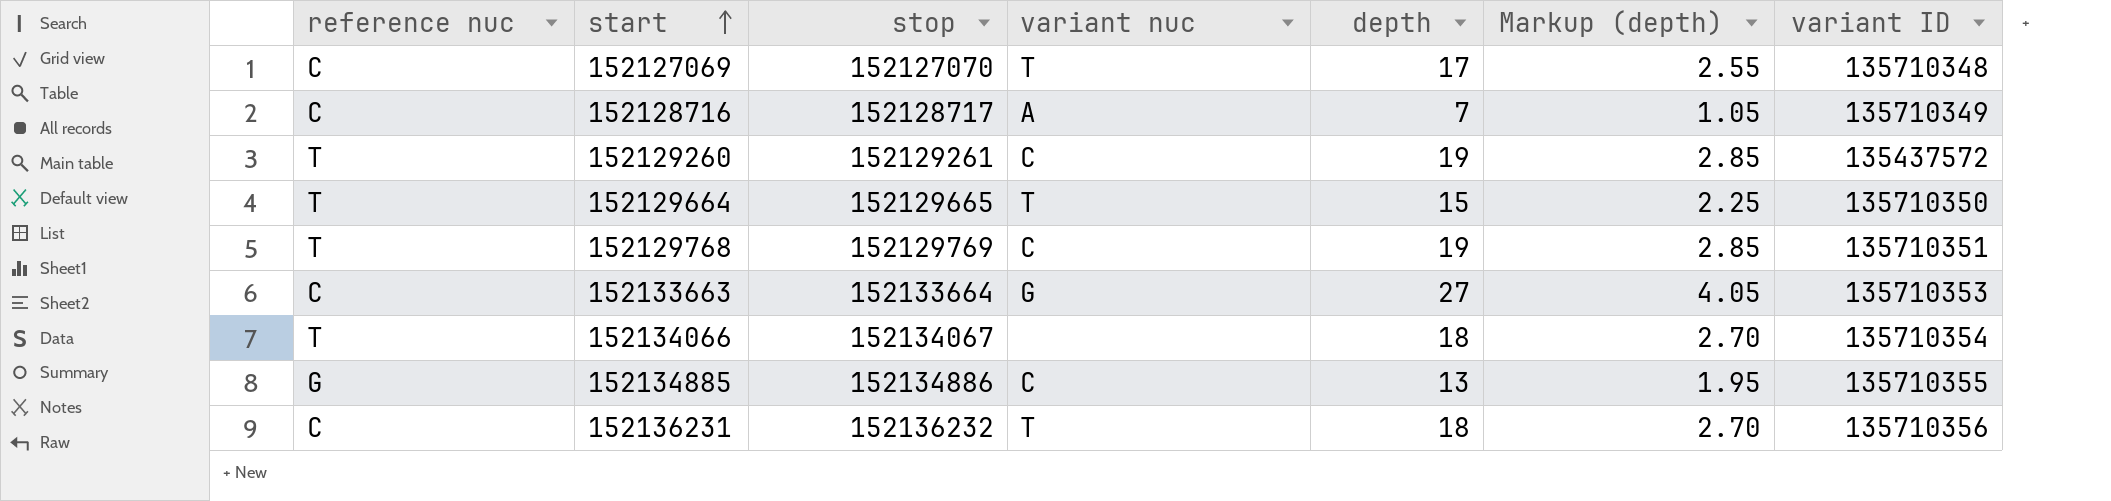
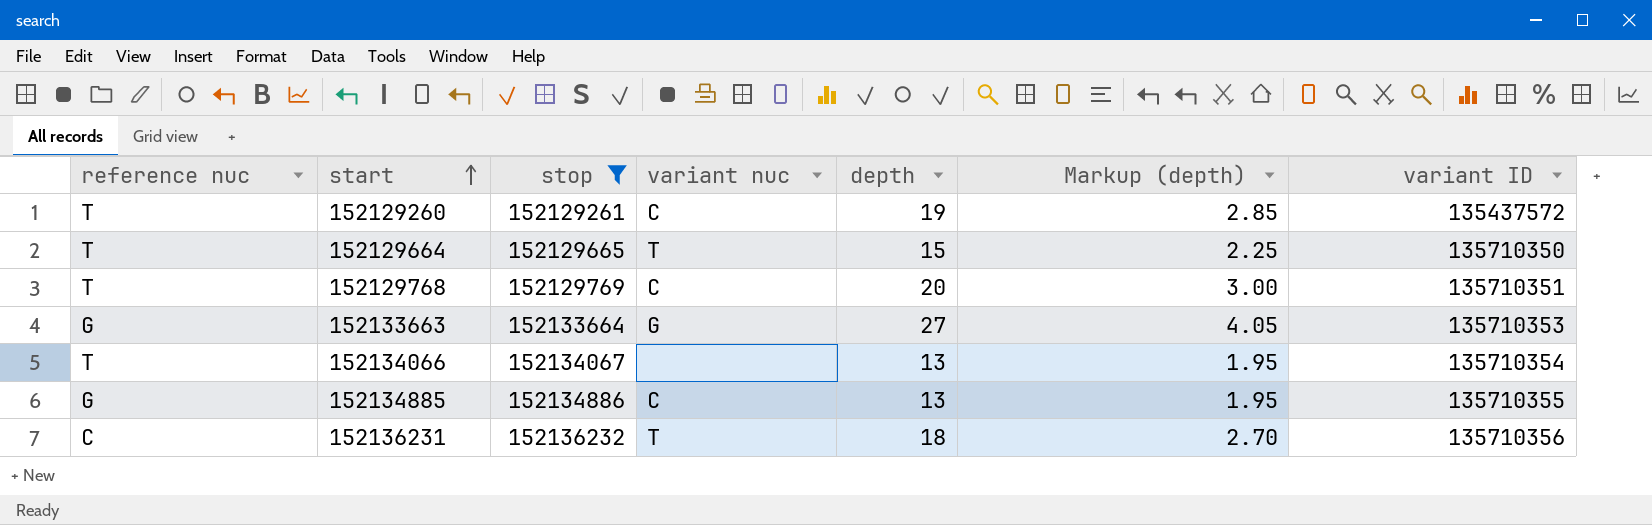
filter: none -> stop >= 152129261
152129768 | depth: 19 -> 20
152129768 | Markup (depth): 2.85 -> 3.00
152133663 | reference nuc: C -> G
152134066 | depth: 18 -> 13
152134066 | Markup (depth): 2.70 -> 1.95

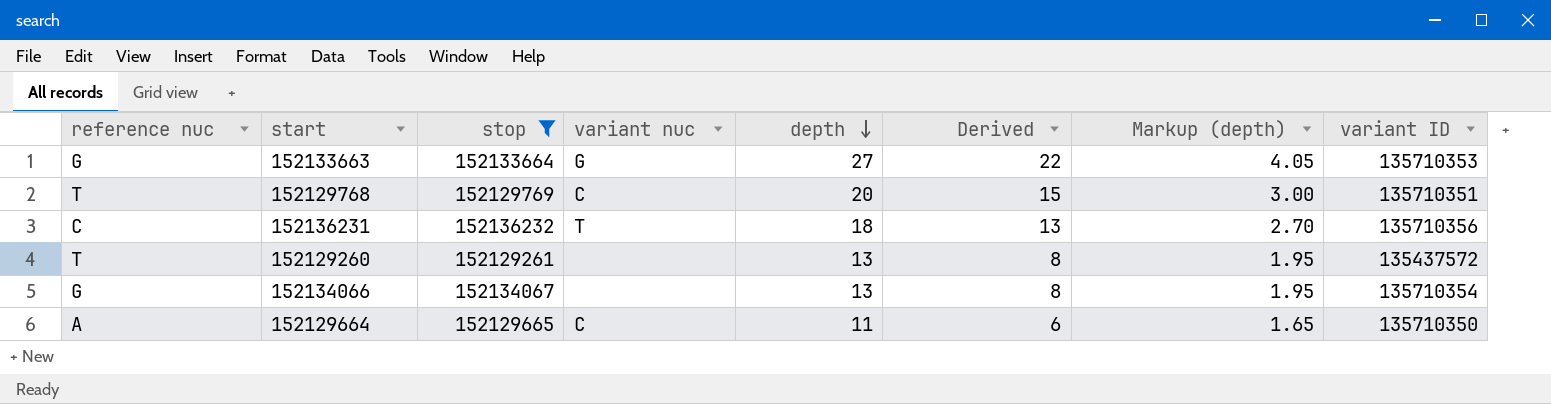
row order: start ascending -> depth descending
column Derived | formula: none -> [depth] - 5
row 152134885: G | 152134886 | C | 13 | 1.95 | 135710355 -> none
152129260 | variant nuc: C -> none
152129260 | depth: 19 -> 13
152129260 | Markup (depth): 2.85 -> 1.95
152134066 | reference nuc: T -> G
152129664 | reference nuc: T -> A
152129664 | variant nuc: T -> C
152129664 | depth: 15 -> 11
152129664 | Markup (depth): 2.25 -> 1.65

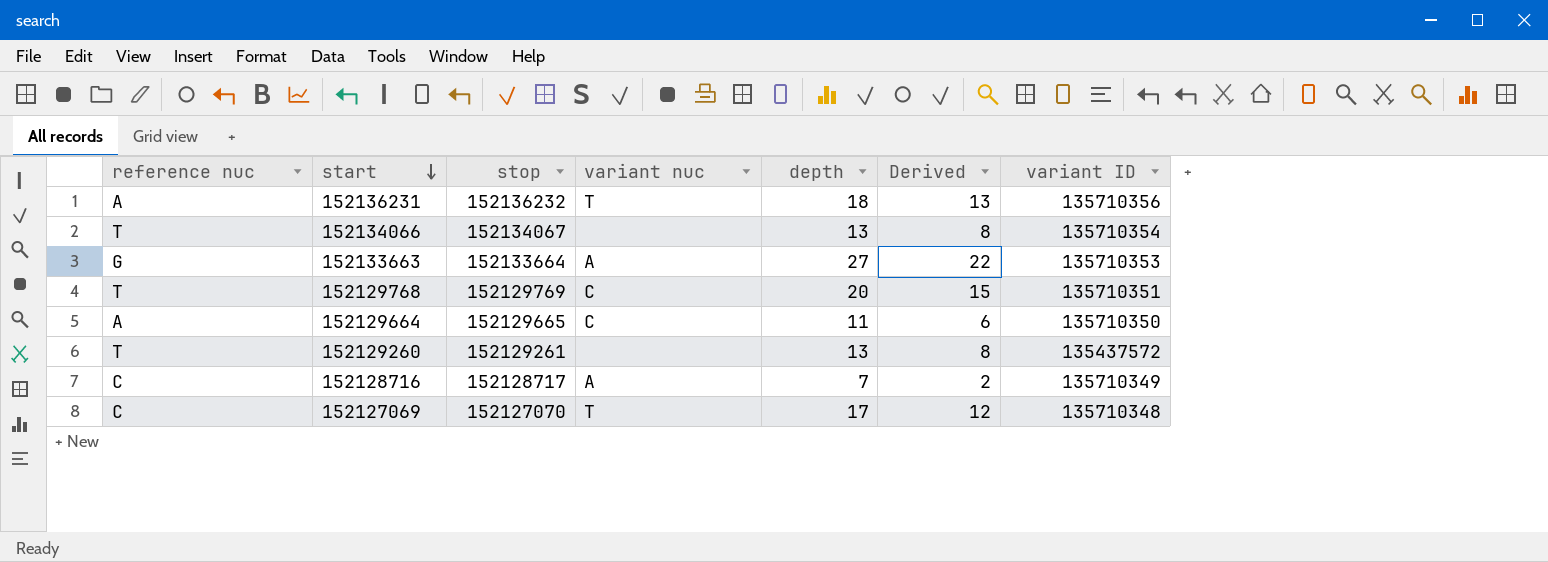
filter: stop >= 152129261 -> none
row order: depth descending -> start descending
column Markup (depth) | formula: [depth] * 0.15 -> none
152136231 | reference nuc: C -> A
152134066 | reference nuc: G -> T
152133663 | variant nuc: G -> A

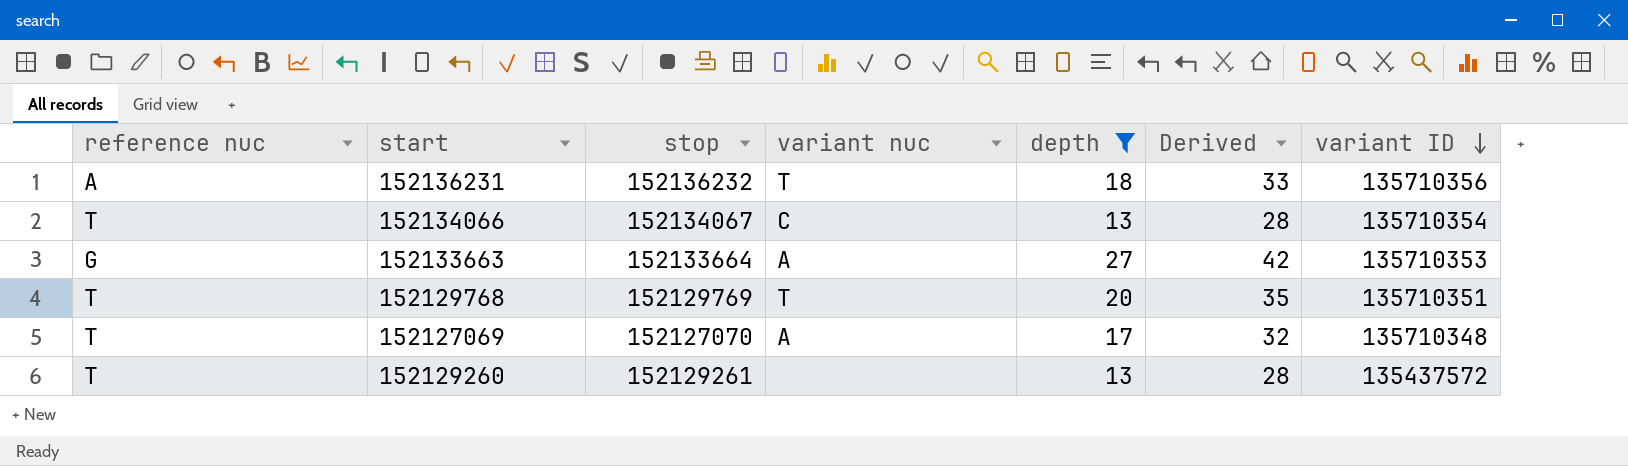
filter: none -> depth >= 13
row order: start descending -> variant ID descending
column Derived | formula: [depth] - 5 -> [depth] + 15
152134066 | variant nuc: none -> C
152129768 | variant nuc: C -> T
152127069 | reference nuc: C -> T
152127069 | variant nuc: T -> A

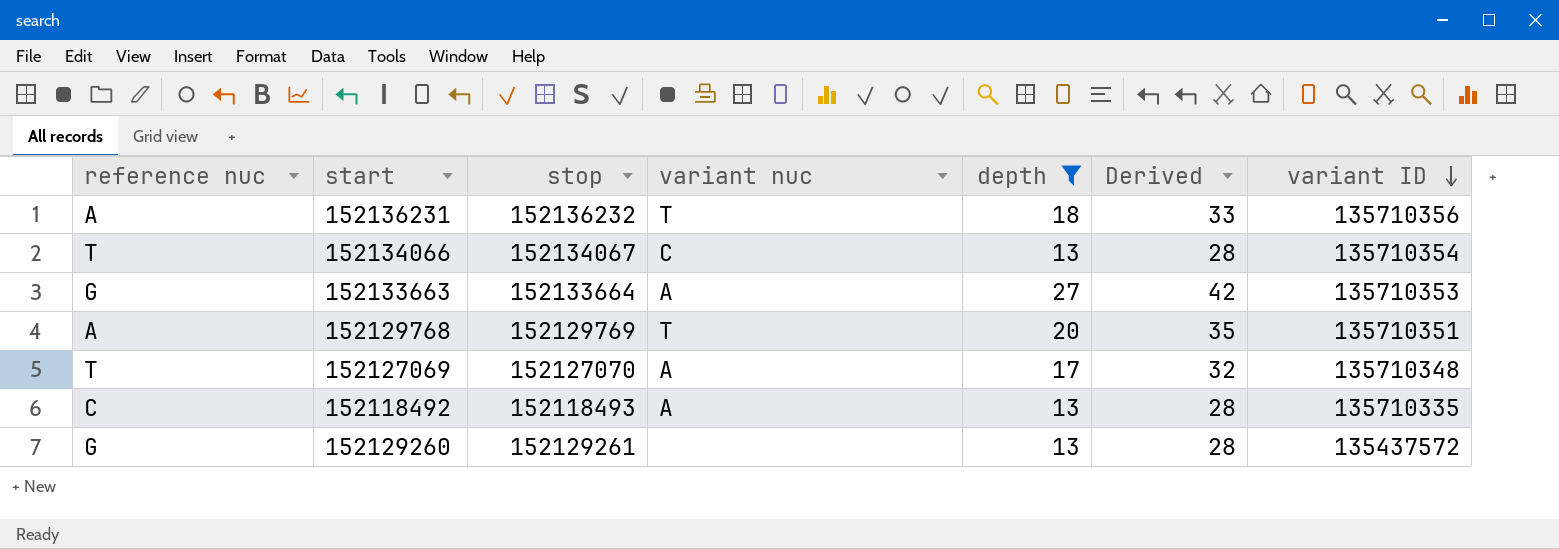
152129768 | reference nuc: T -> A
row 152118492: none -> C | 152118493 | A | 13 | 28 | 135710335
152129260 | reference nuc: T -> G

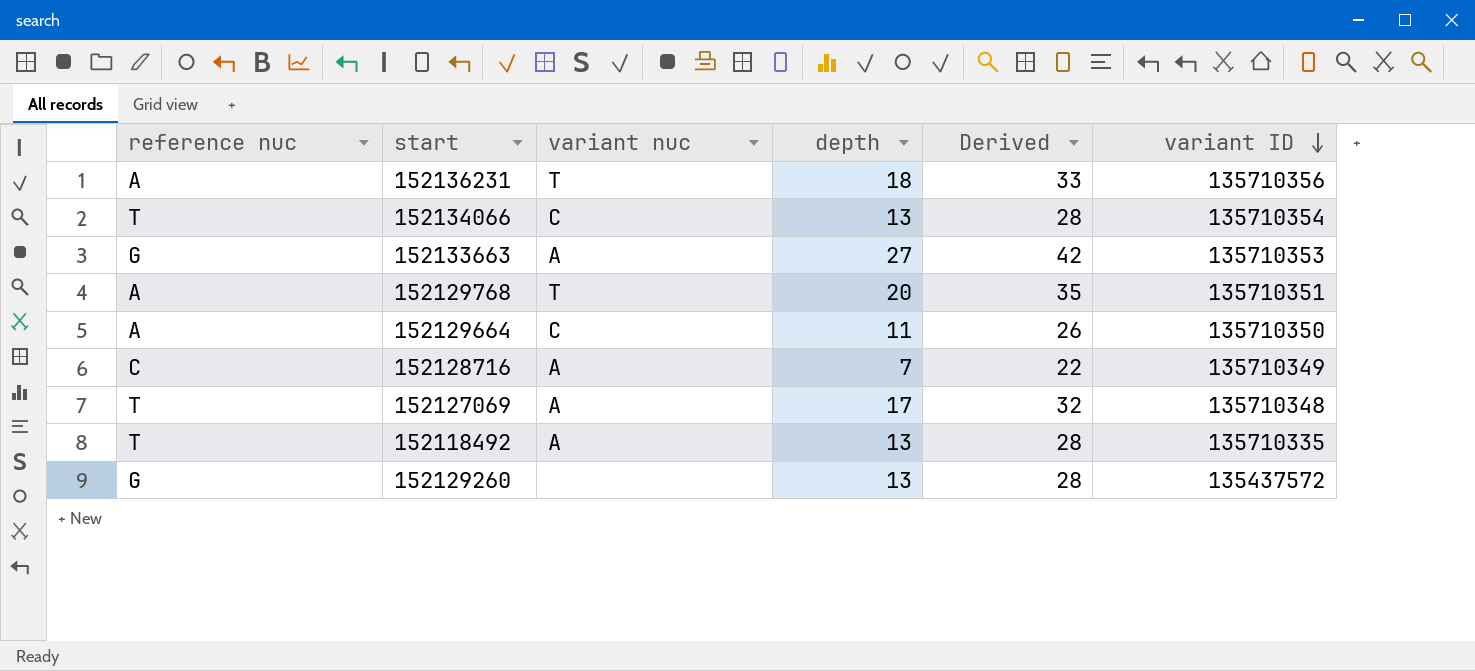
filter: depth >= 13 -> none
column stop | position: 3 -> none
152118492 | reference nuc: C -> T

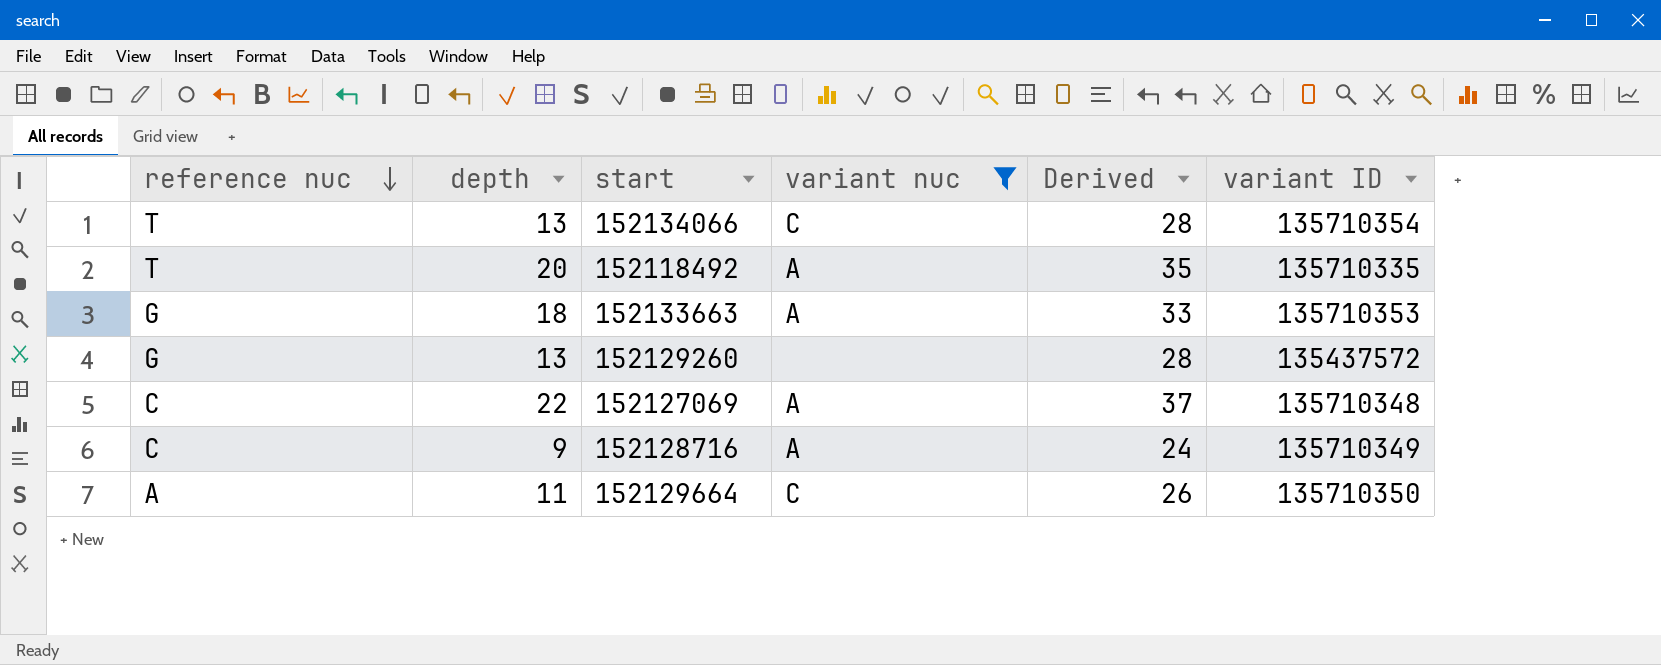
filter: none -> variant nuc != T
row order: variant ID descending -> reference nuc descending
column depth | position: 4 -> 2
152118492 | depth: 13 -> 20
152118492 | Derived: 28 -> 35
152133663 | depth: 27 -> 18
152133663 | Derived: 42 -> 33
152127069 | reference nuc: T -> C
152127069 | depth: 17 -> 22
152127069 | Derived: 32 -> 37
152128716 | depth: 7 -> 9
152128716 | Derived: 22 -> 24

